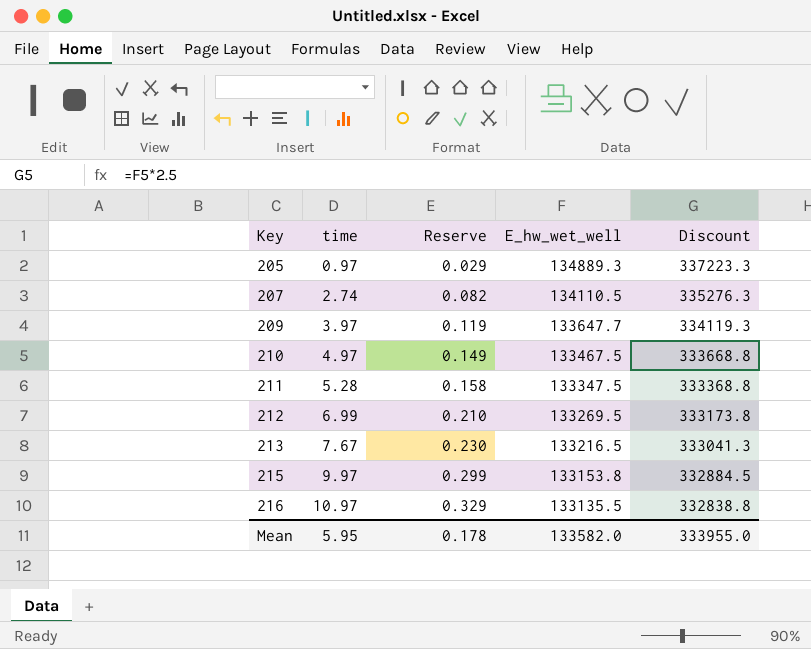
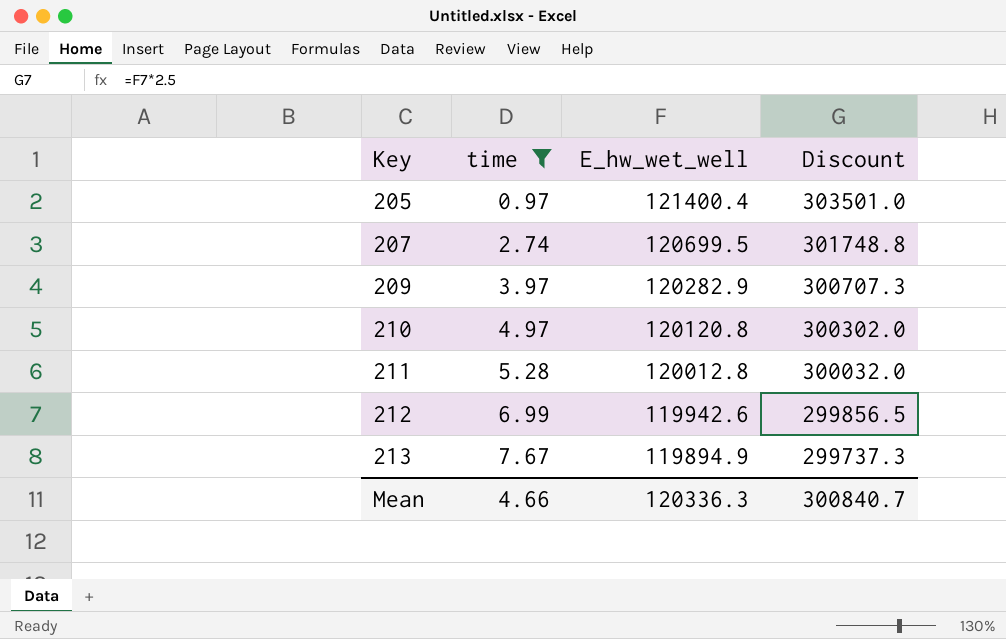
filter: none -> time <= 7.67
column Reserve | formula: [time] * 0.03 -> none
205 | E_hw_wet_well: 134889.3 -> 121400.4
205 | Discount: 337223.3 -> 303501.0
207 | E_hw_wet_well: 134110.5 -> 120699.5
207 | Discount: 335276.3 -> 301748.8
209 | E_hw_wet_well: 133647.7 -> 120282.9
209 | Discount: 334119.3 -> 300707.3
210 | E_hw_wet_well: 133467.5 -> 120120.8
210 | Discount: 333668.8 -> 300302.0
211 | E_hw_wet_well: 133347.5 -> 120012.8
211 | Discount: 333368.8 -> 300032.0
212 | E_hw_wet_well: 133269.5 -> 119942.6
212 | Discount: 333173.8 -> 299856.5
213 | E_hw_wet_well: 133216.5 -> 119894.9
213 | Discount: 333041.3 -> 299737.3
Mean | time: 5.95 -> 4.66
Mean | E_hw_wet_well: 133582.0 -> 120336.3
Mean | Discount: 333955.0 -> 300840.7

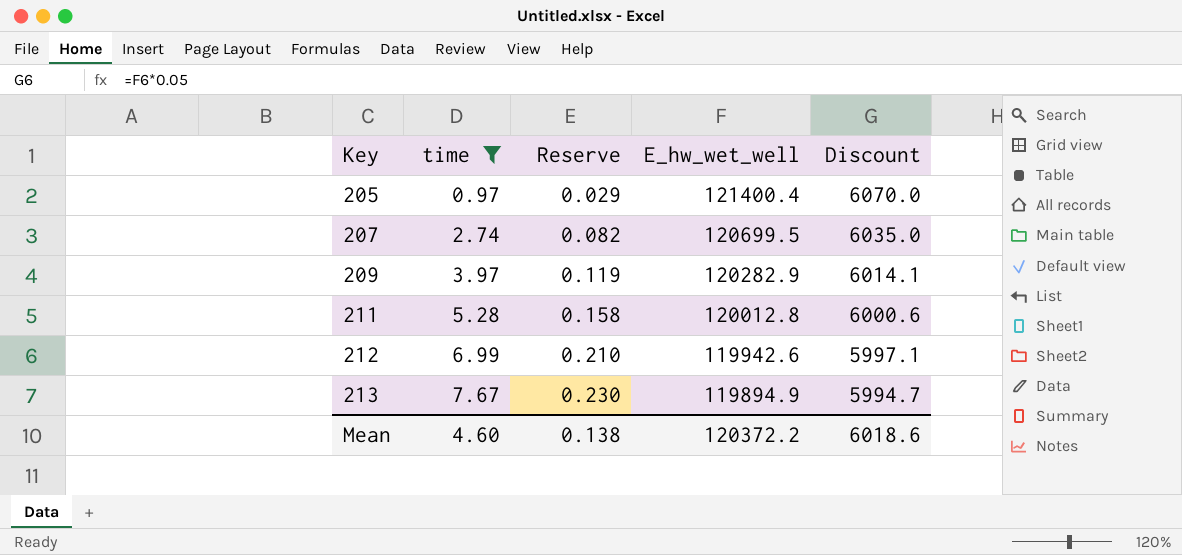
column Reserve | formula: none -> [time] * 0.03
column Discount | formula: [E_hw_wet_well] * 2.5 -> [E_hw_wet_well] * 0.05
row 210: 4.97 | 120120.8 | 300302.0 -> none
Mean | time: 4.66 -> 4.60
Mean | E_hw_wet_well: 120336.3 -> 120372.2
Mean | Discount: 300840.7 -> 6018.6

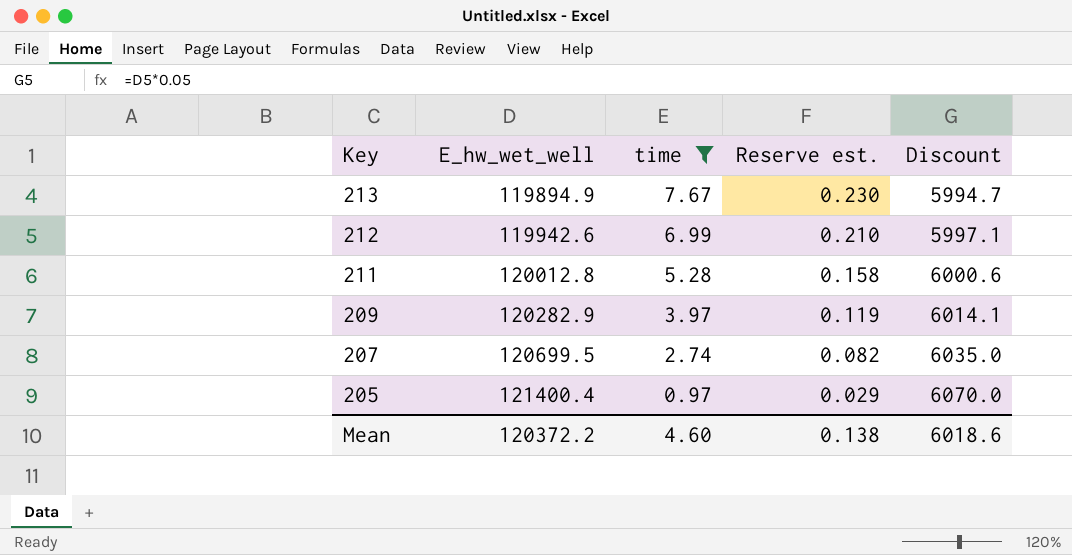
row order: Key ascending -> Key descending
column E_hw_wet_well | position: 4 -> 2
column name: Reserve -> Reserve est.

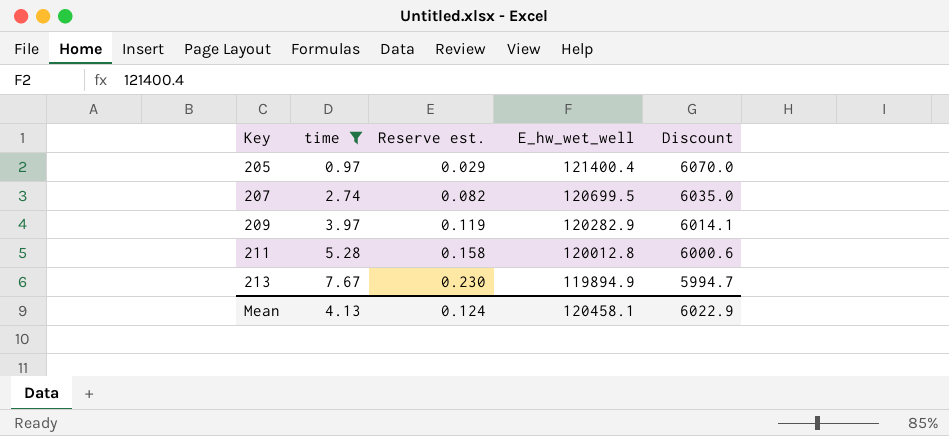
row order: Key descending -> Key ascending
column E_hw_wet_well | position: 2 -> 4
row 212: 119942.6 | 6.99 | 0.210 | 5997.1 -> none
Mean | time: 4.60 -> 4.13
Mean | Reserve est.: 0.138 -> 0.124
Mean | E_hw_wet_well: 120372.2 -> 120458.1
Mean | Discount: 6018.6 -> 6022.9

